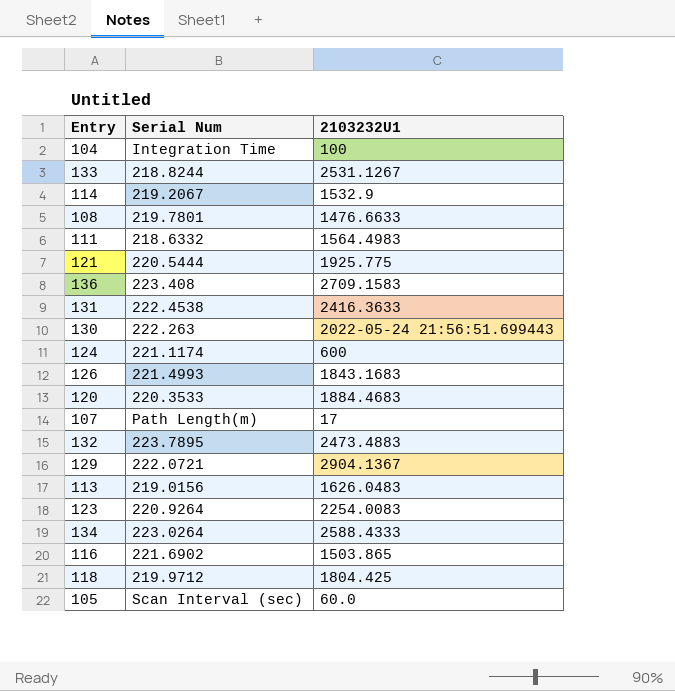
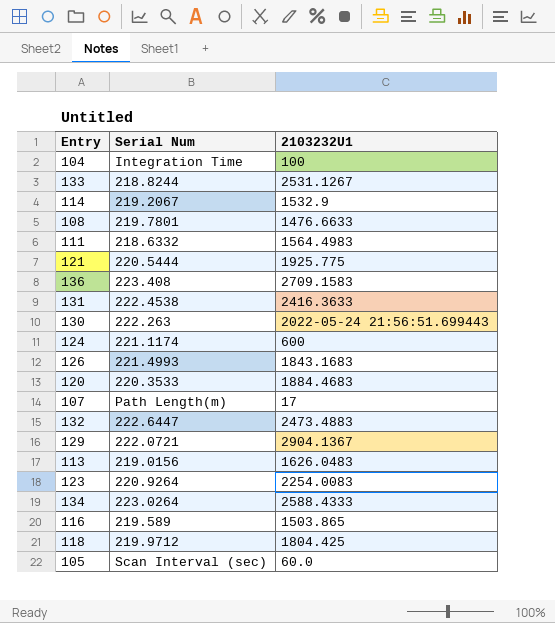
132 | Serial Num: 223.7895 -> 222.6447
116 | Serial Num: 221.6902 -> 219.589

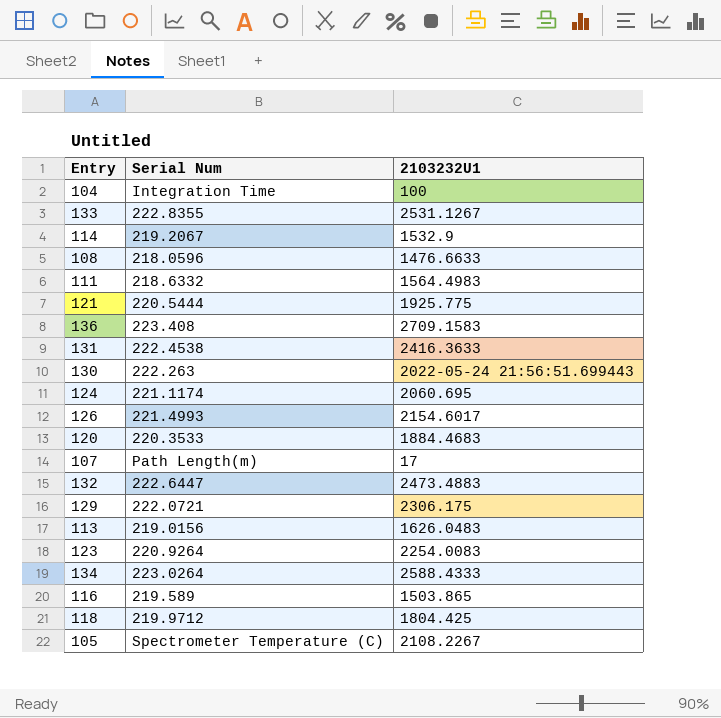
133 | Serial Num: 218.8244 -> 222.8355
108 | Serial Num: 219.7801 -> 218.0596
124 | 2103232U1: 600 -> 2060.695
126 | 2103232U1: 1843.1683 -> 2154.6017
129 | 2103232U1: 2904.1367 -> 2306.175
105 | Serial Num: Scan Interval (sec) -> Spectrometer Temperature (C)
105 | 2103232U1: 60.0 -> 2108.2267

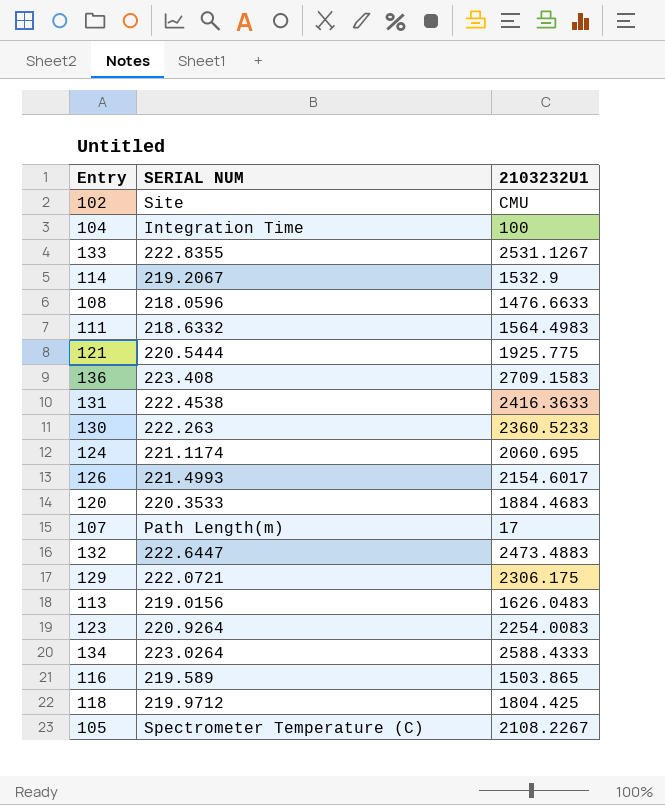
column name: Serial Num -> SERIAL NUM
row 102: none -> Site | CMU
130 | 2103232U1: 2022-05-24 21:56:51.699443 -> 2360.5233

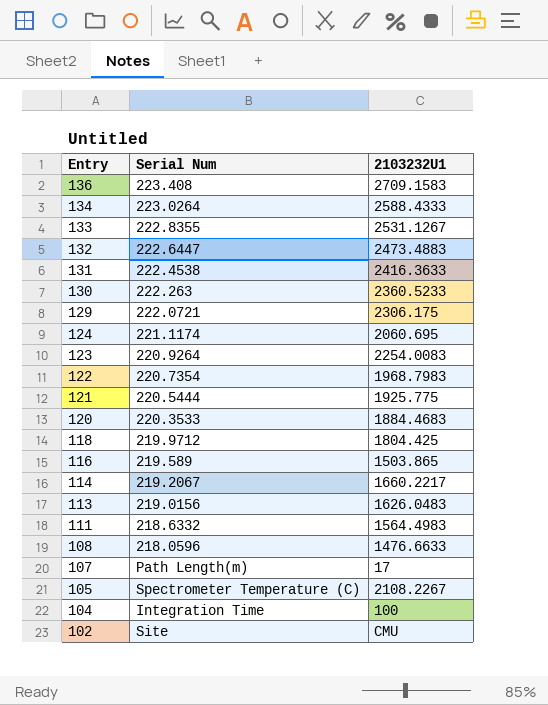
row order: none -> Entry descending
column name: SERIAL NUM -> Serial Num
row 126: 221.4993 | 2154.6017 -> none
row 122: none -> 220.7354 | 1968.7983
114 | 2103232U1: 1532.9 -> 1660.2217

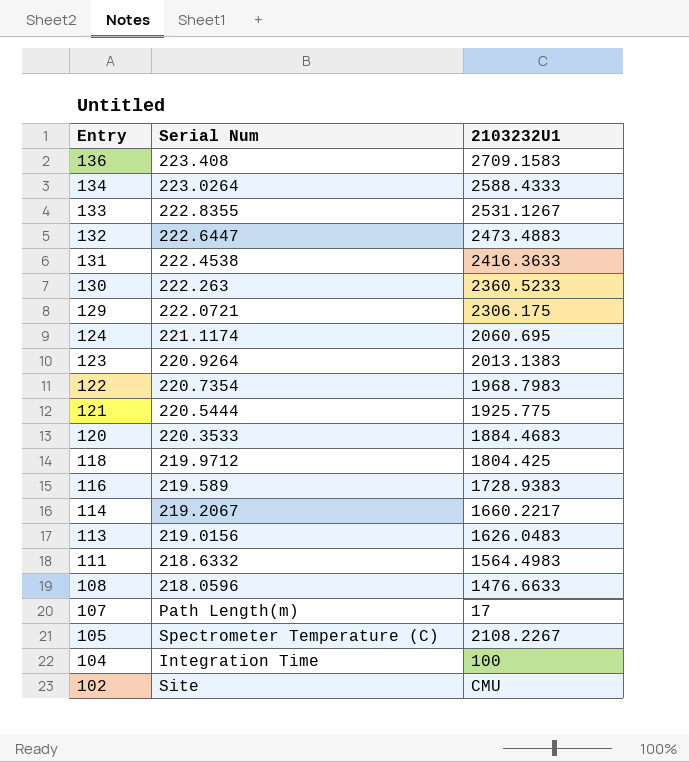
123 | 2103232U1: 2254.0083 -> 2013.1383
116 | 2103232U1: 1503.865 -> 1728.9383

